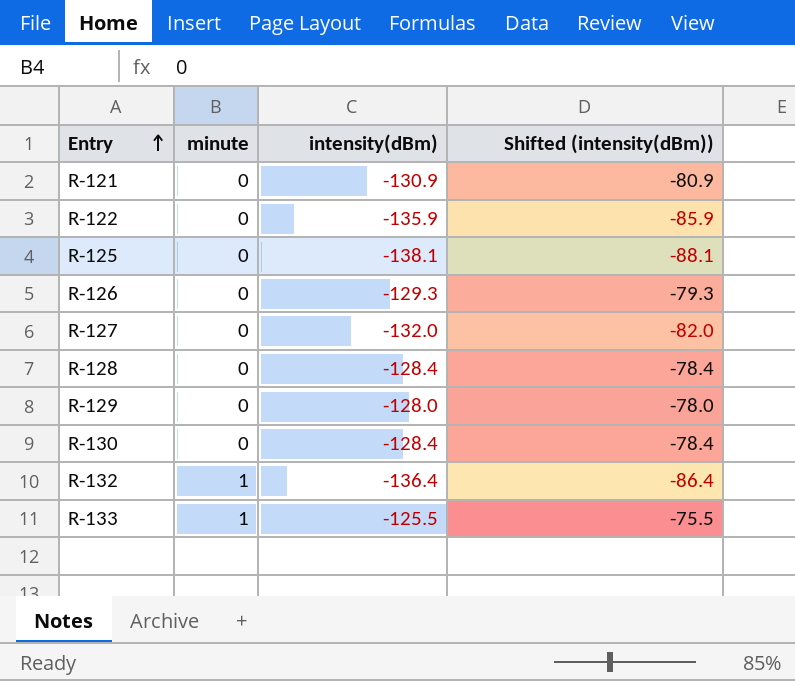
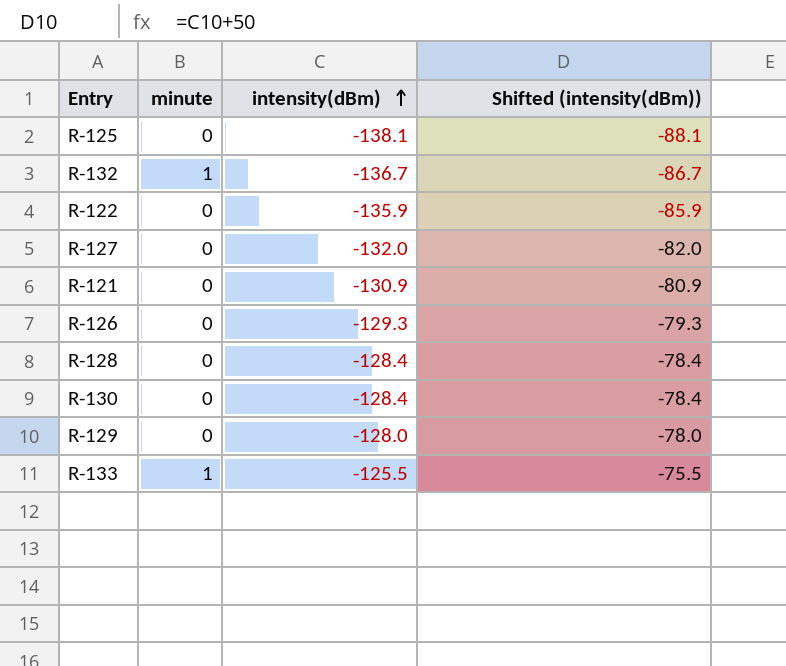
row order: Entry ascending -> intensity(dBm) ascending
R-132 | intensity(dBm): -136.4 -> -136.7
R-132 | Shifted (intensity(dBm)): -86.4 -> -86.7

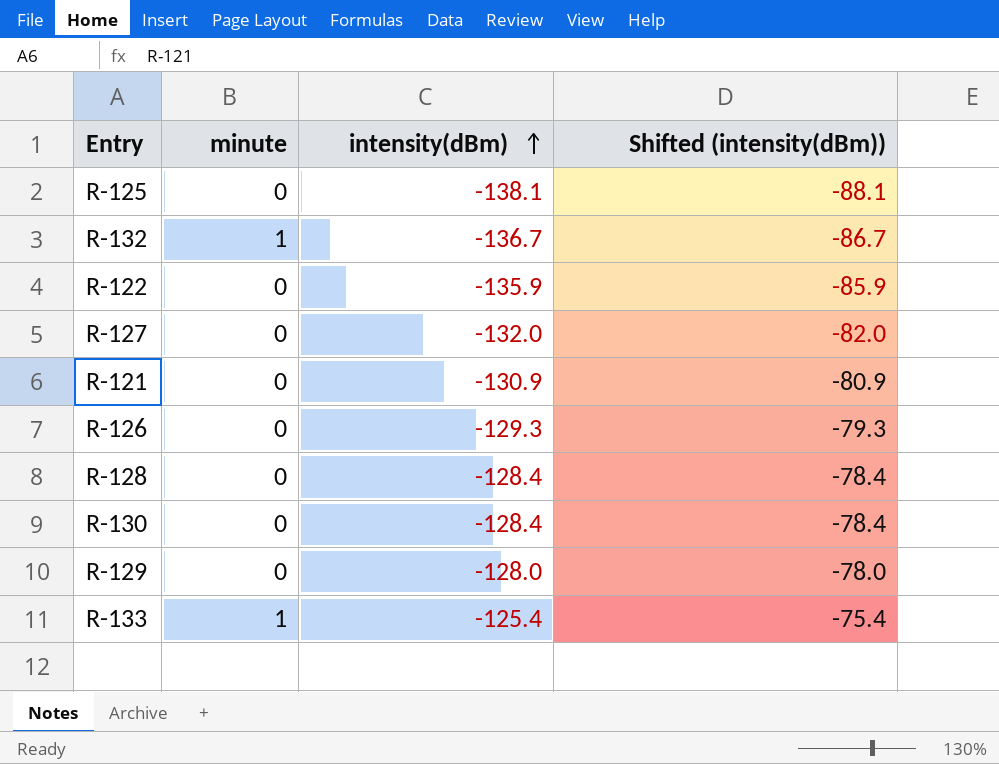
R-133 | intensity(dBm): -125.5 -> -125.4
R-133 | Shifted (intensity(dBm)): -75.5 -> -75.4

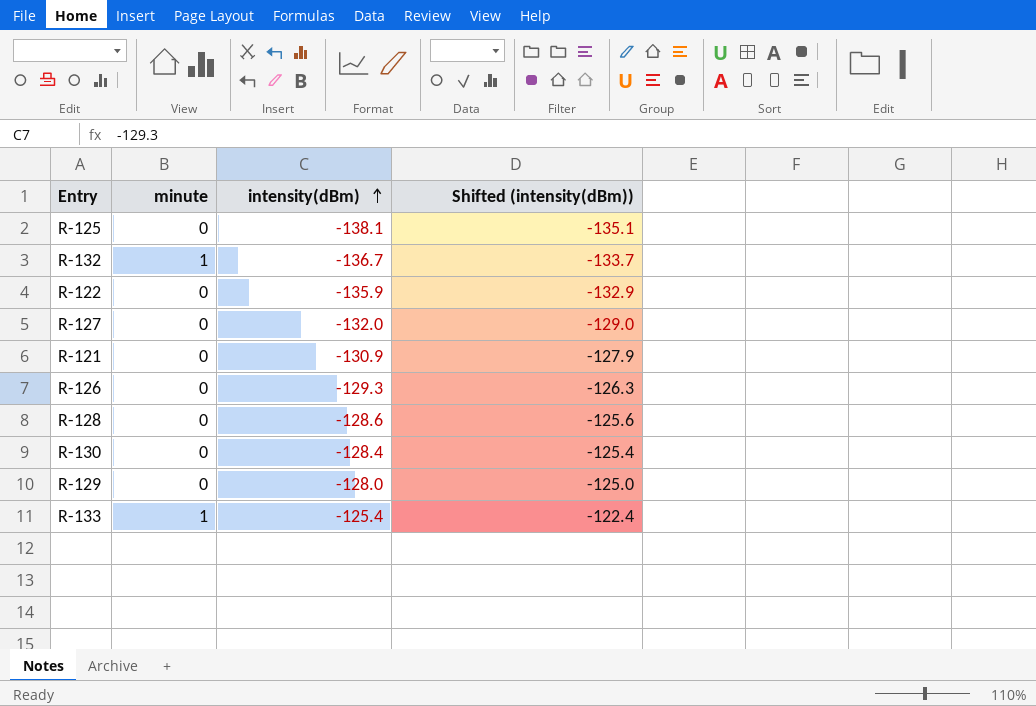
column Shifted (intensity(dBm)) | formula: [intensity(dBm)] + 50 -> [intensity(dBm)] + 3
R-128 | intensity(dBm): -128.4 -> -128.6

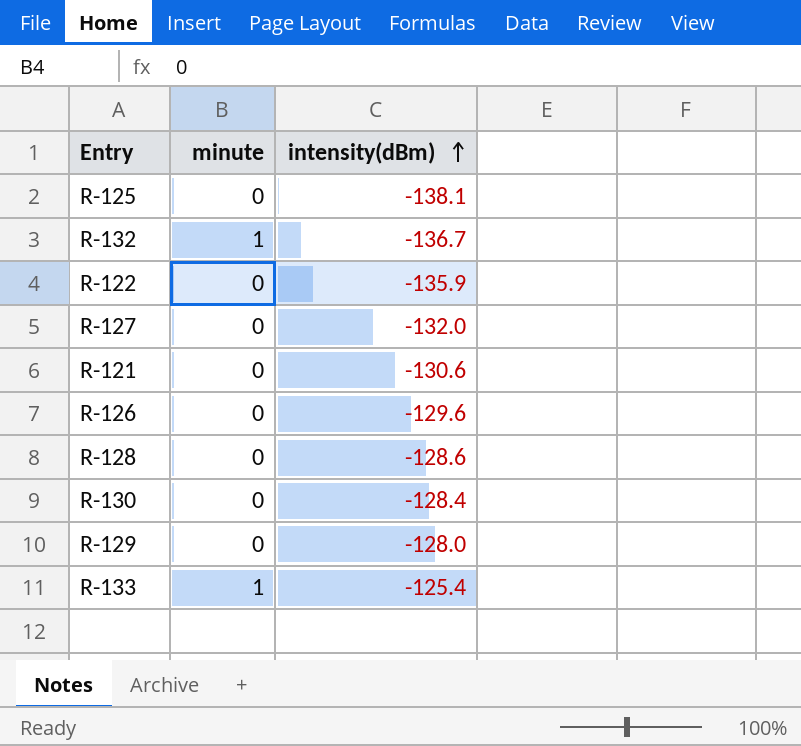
column Shifted (intensity(dBm)) | formula: [intensity(dBm)] + 3 -> none
R-121 | intensity(dBm): -130.9 -> -130.6
R-126 | intensity(dBm): -129.3 -> -129.6

